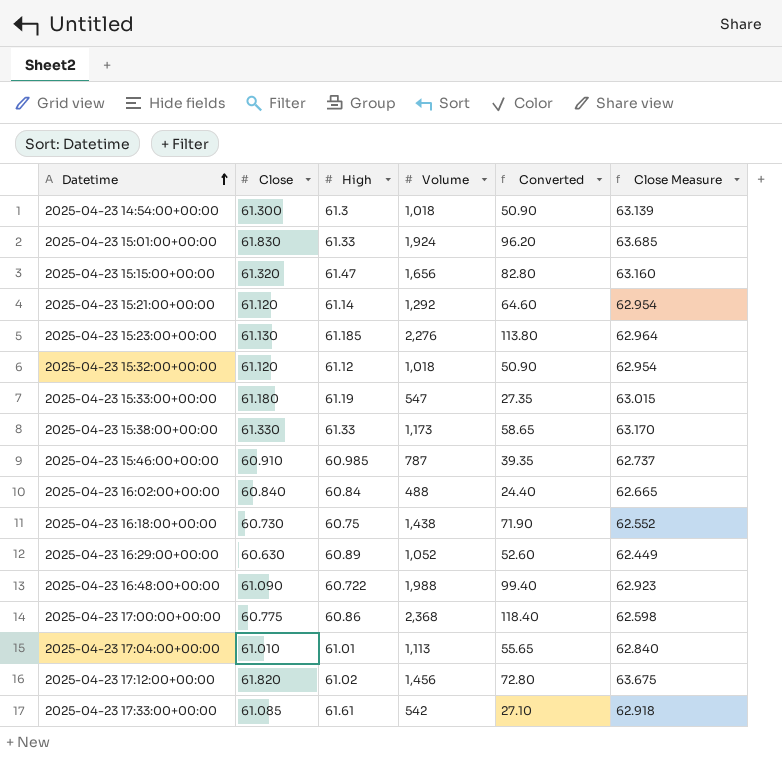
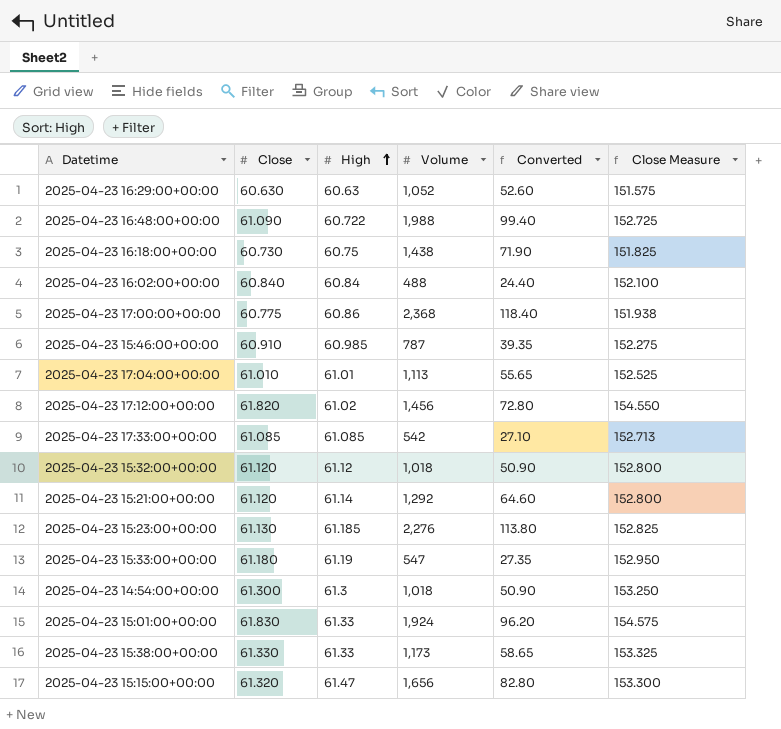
row order: Datetime ascending -> High ascending
column Close Measure | formula: [Close] * 1.03 -> [Close] * 2.5
2025-04-23 16:29:00+00:00 | High: 60.89 -> 60.63
2025-04-23 17:33:00+00:00 | High: 61.61 -> 61.085

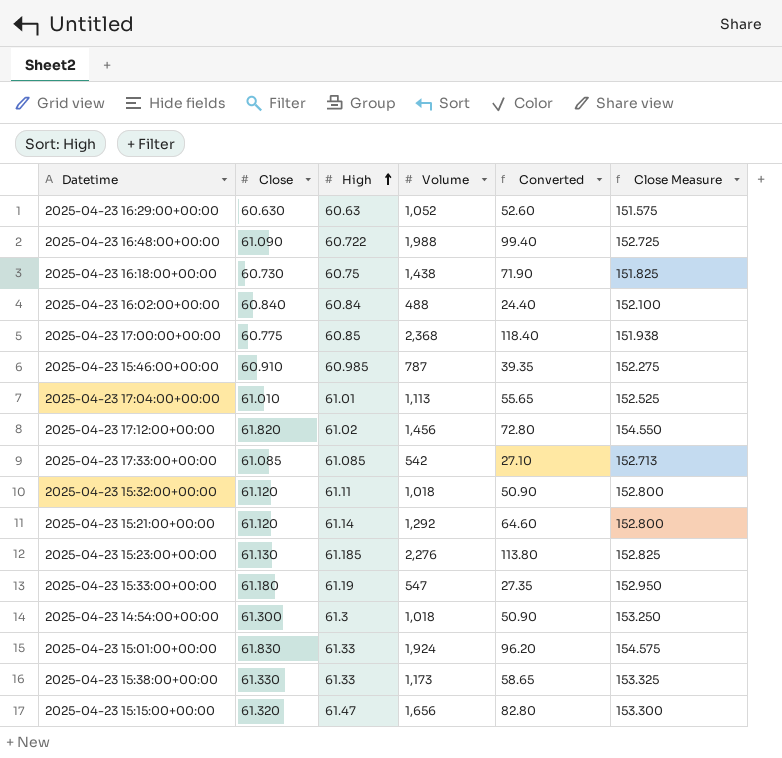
2025-04-23 17:00:00+00:00 | High: 60.86 -> 60.85
2025-04-23 15:32:00+00:00 | High: 61.12 -> 61.11

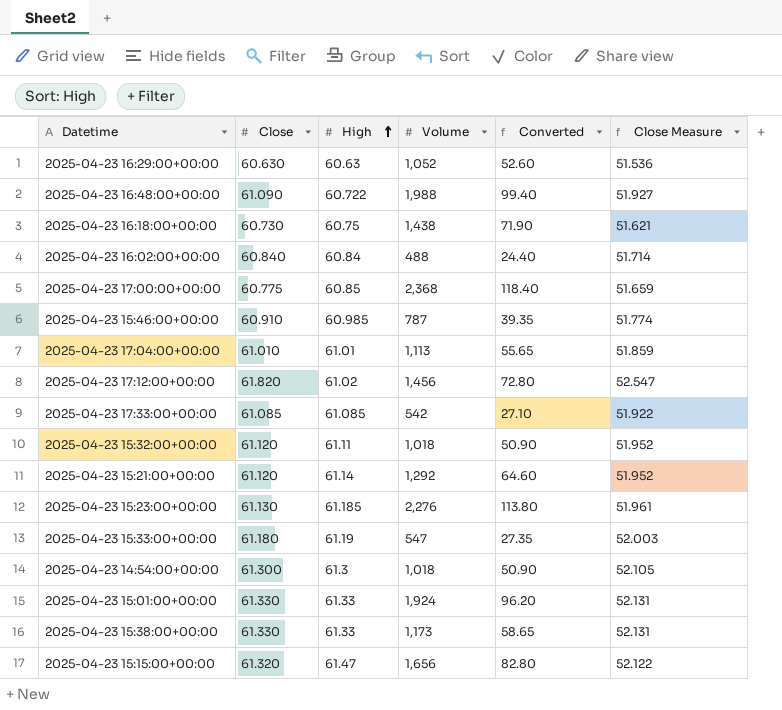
column Close Measure | formula: [Close] * 2.5 -> [Close] * 0.85
2025-04-23 15:01:00+00:00 | Close: 61.830 -> 61.330

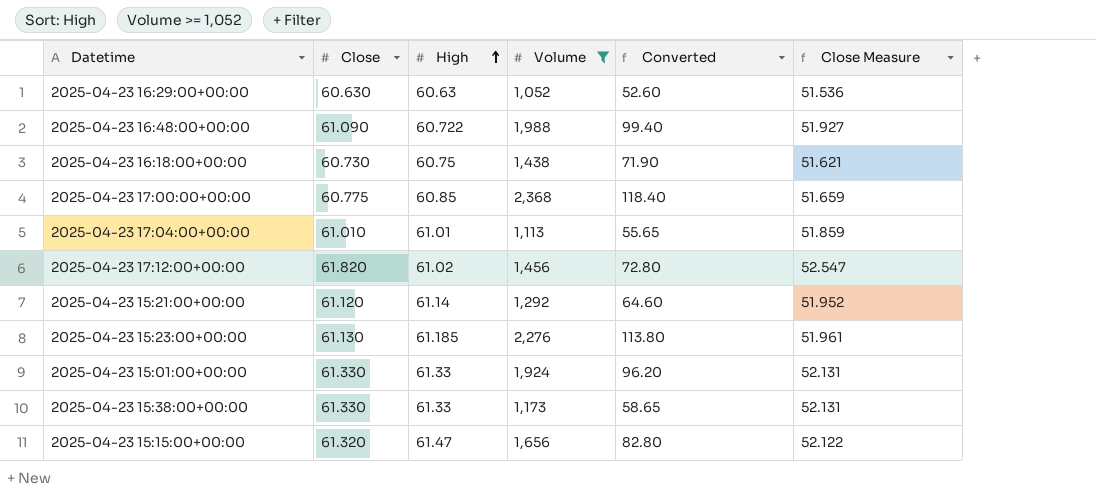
filter: none -> Volume >= 1,052

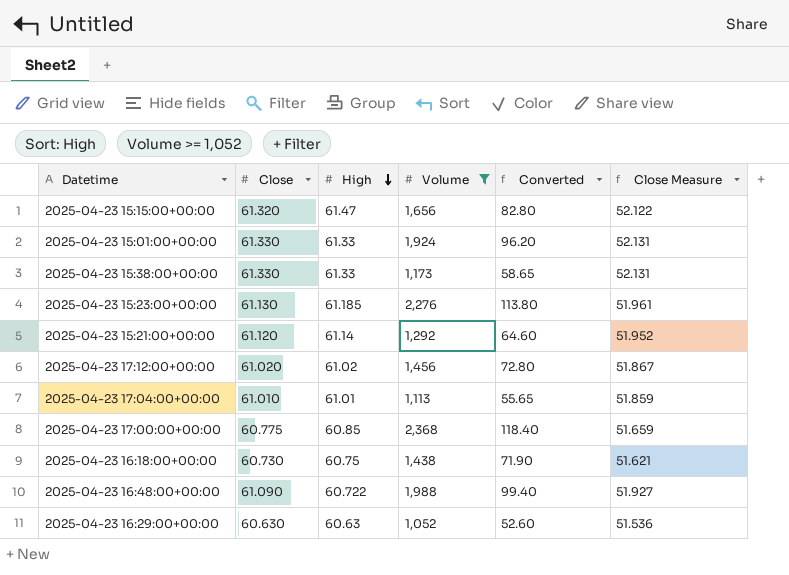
row order: High ascending -> High descending
2025-04-23 17:12:00+00:00 | Close: 61.820 -> 61.020
2025-04-23 17:12:00+00:00 | Close Measure: 52.547 -> 51.867

